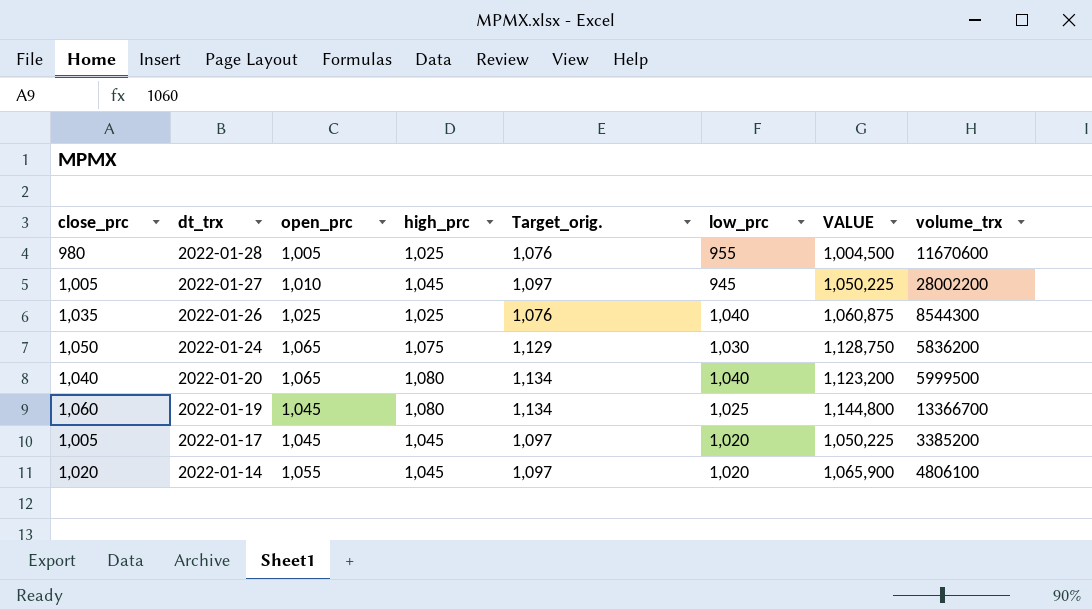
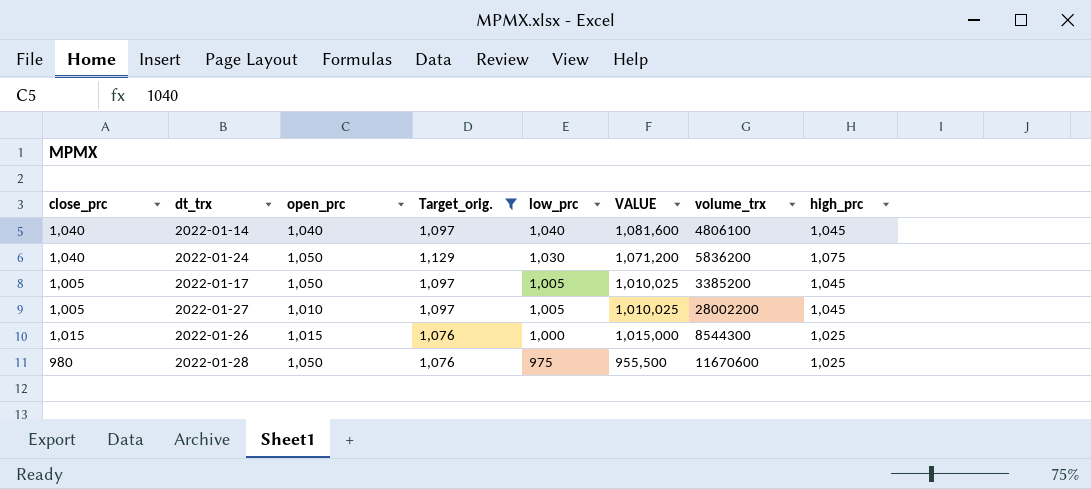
filter: none -> Target_orig. != 1,134
row order: dt_trx descending -> low_prc descending
column VALUE | formula: [close_prc] * [high_prc] -> [close_prc] * [low_prc]
column high_prc | position: 4 -> 8
2022-01-14 | close_prc: 1,020 -> 1,040
2022-01-14 | open_prc: 1,055 -> 1,040
2022-01-14 | low_prc: 1,020 -> 1,040
2022-01-24 | close_prc: 1,050 -> 1,040
2022-01-24 | open_prc: 1,065 -> 1,050
2022-01-17 | open_prc: 1,045 -> 1,050
2022-01-17 | low_prc: 1,020 -> 1,005
2022-01-27 | low_prc: 945 -> 1,005
2022-01-26 | close_prc: 1,035 -> 1,015
2022-01-26 | open_prc: 1,025 -> 1,015
2022-01-26 | low_prc: 1,040 -> 1,000
2022-01-28 | open_prc: 1,005 -> 1,050
2022-01-28 | low_prc: 955 -> 975

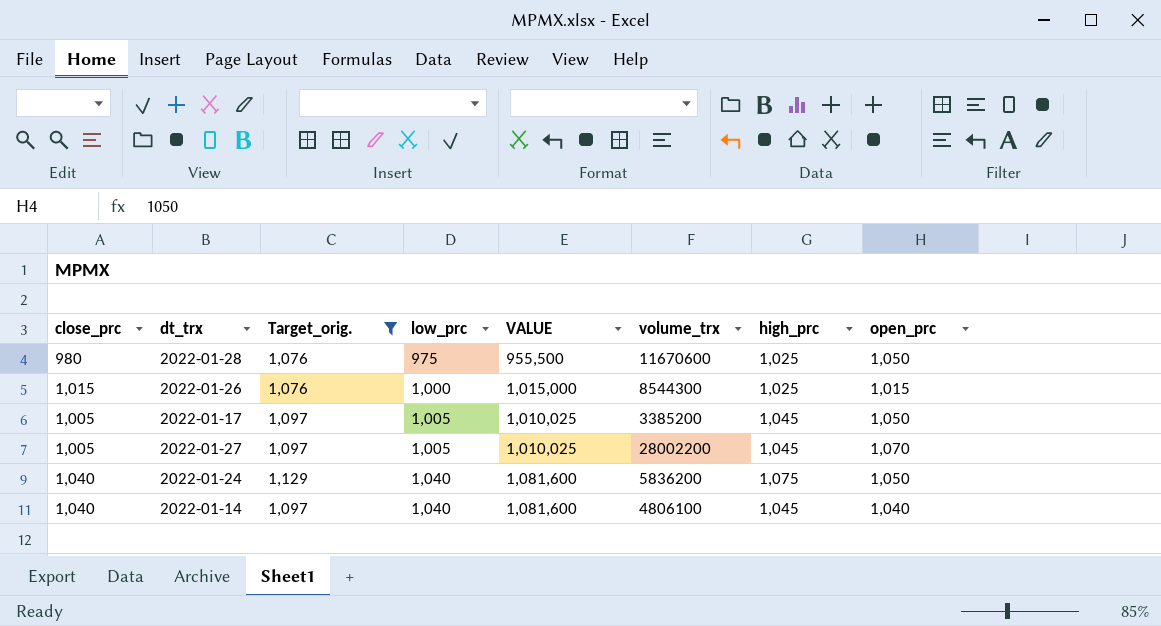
row order: low_prc descending -> low_prc ascending
column open_prc | position: 3 -> 8
2022-01-27 | open_prc: 1,010 -> 1,070
2022-01-24 | low_prc: 1,030 -> 1,040
2022-01-24 | VALUE: 1,071,200 -> 1,081,600

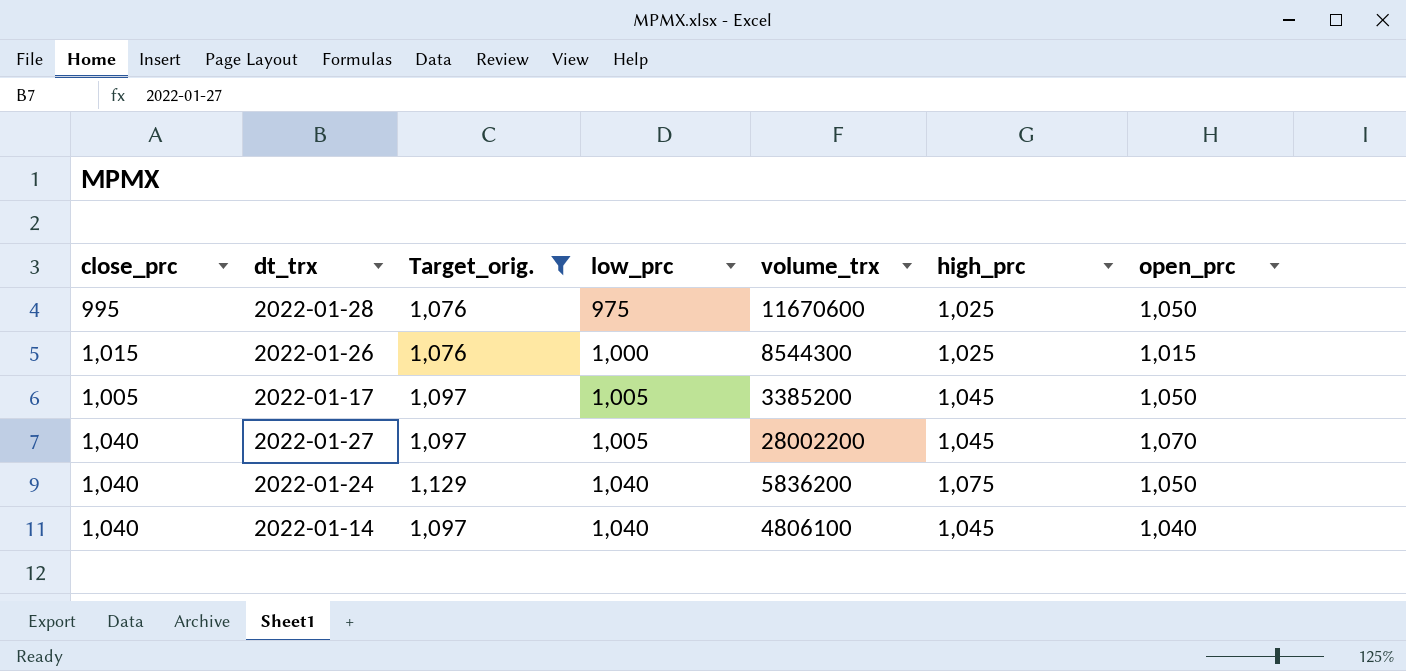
column VALUE | formula: [close_prc] * [low_prc] -> none
2022-01-28 | close_prc: 980 -> 995
2022-01-27 | close_prc: 1,005 -> 1,040

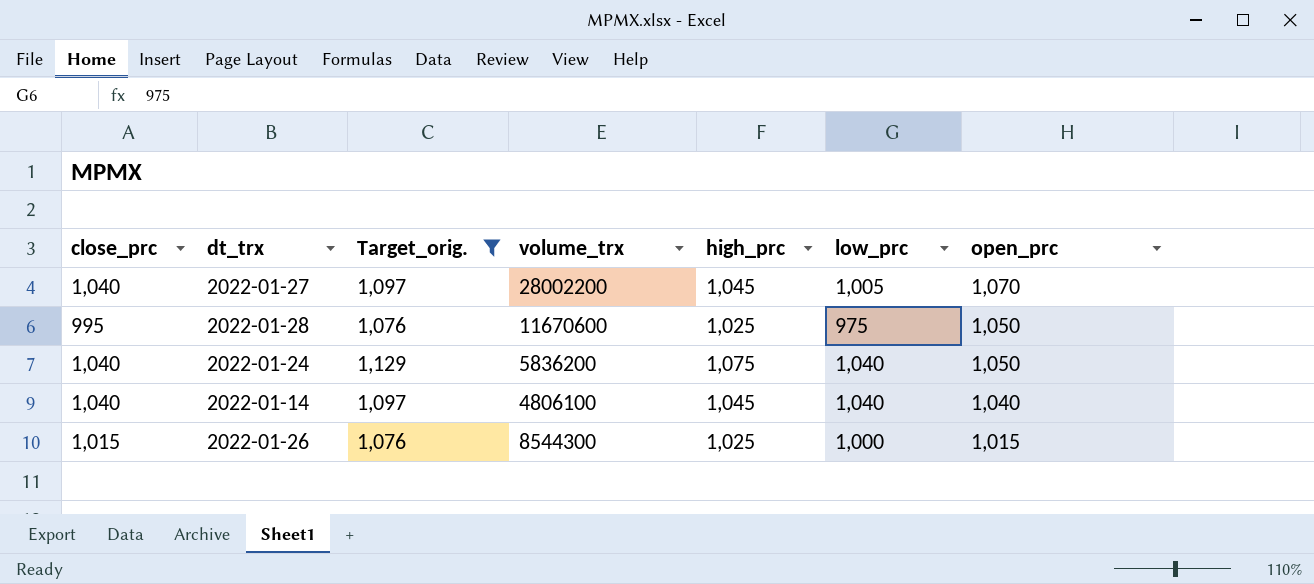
row order: low_prc ascending -> open_prc descending
column low_prc | position: 4 -> 6
row 2022-01-17: 1,005 | 1,097 | 1,005 | 3385200 | 1,045 | 1,050 -> none

